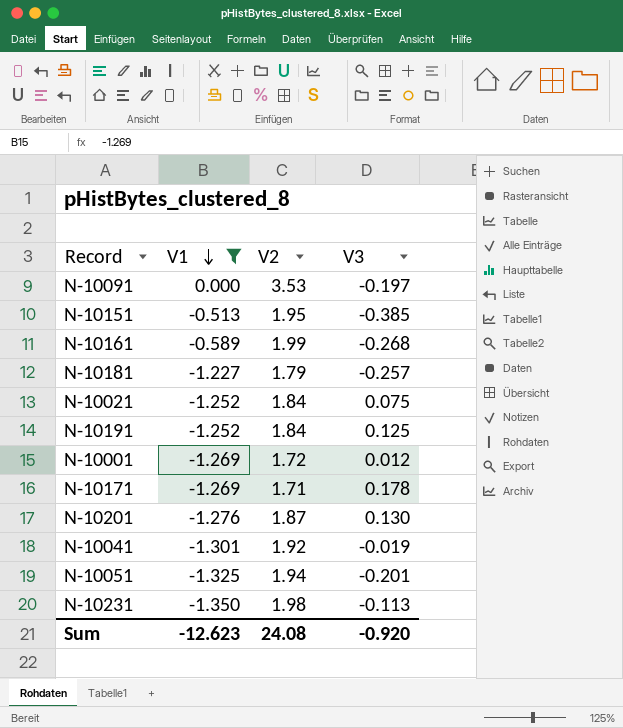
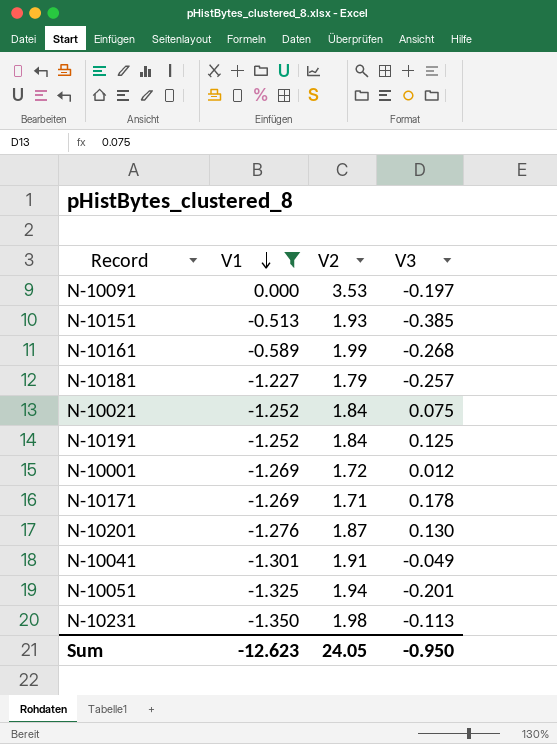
N-10151 | V2: 1.95 -> 1.93
N-10041 | V2: 1.92 -> 1.91
N-10041 | V3: -0.019 -> -0.049
Sum | V2: 24.08 -> 24.05
Sum | V3: -0.920 -> -0.950

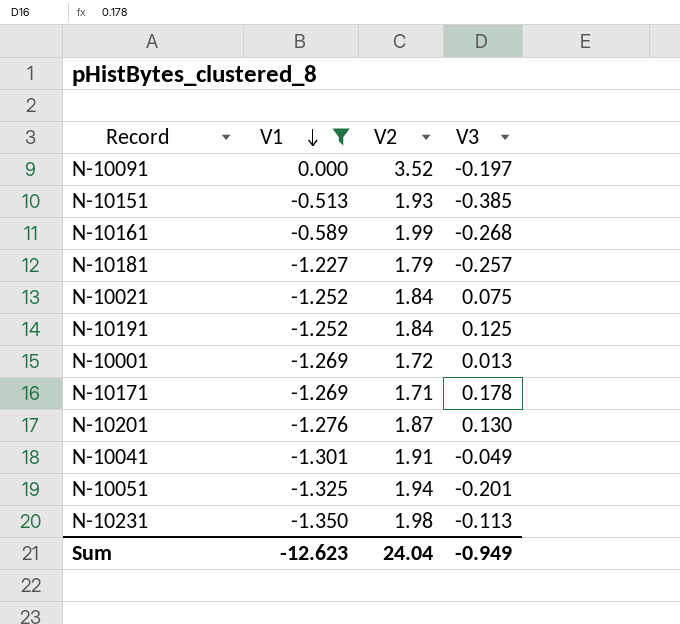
N-10091 | V2: 3.53 -> 3.52
N-10001 | V3: 0.012 -> 0.013
Sum | V2: 24.05 -> 24.04
Sum | V3: -0.950 -> -0.949

